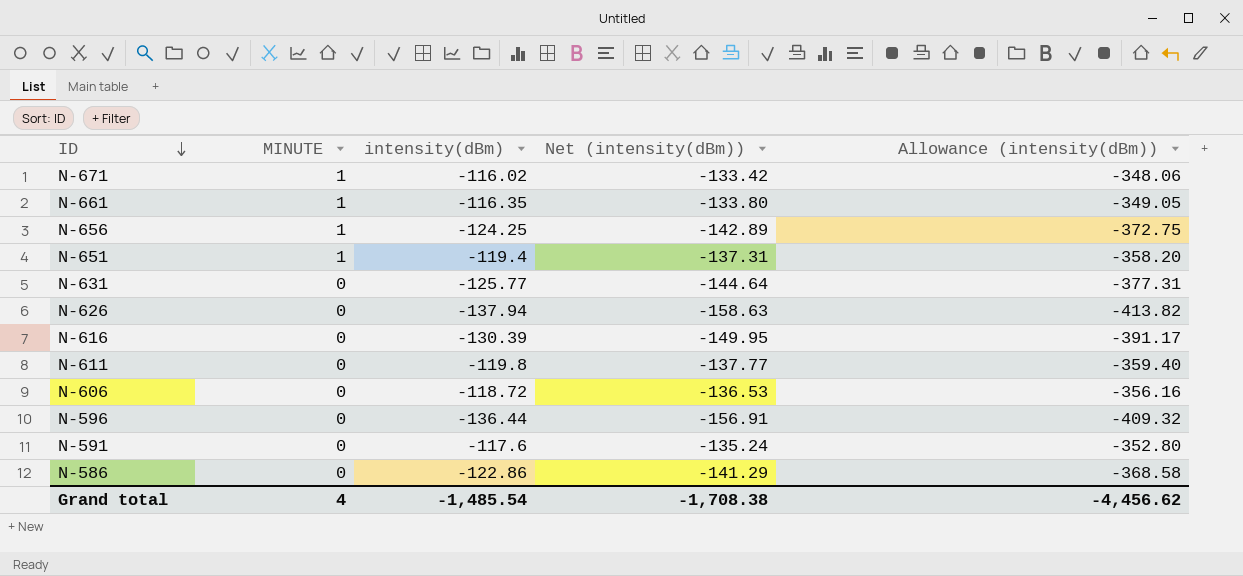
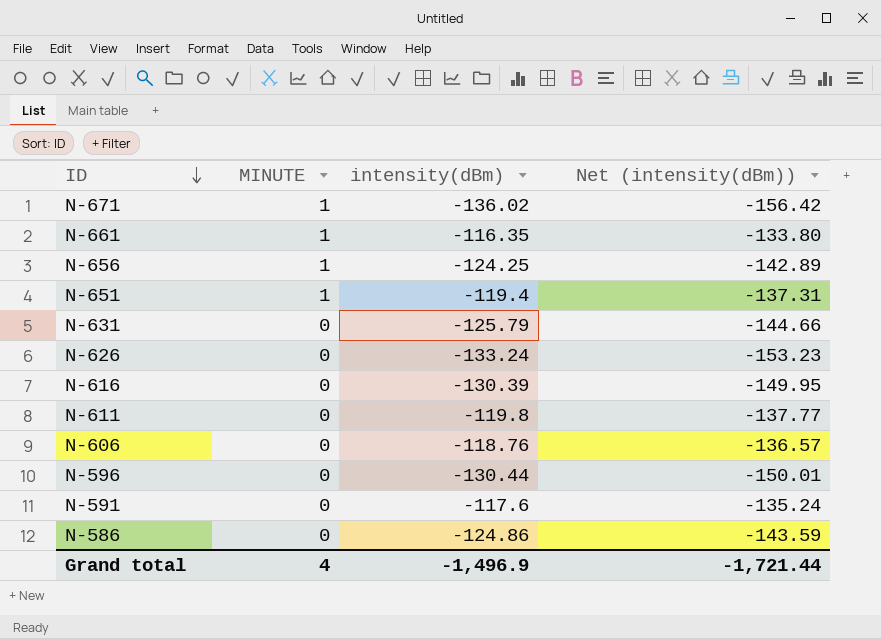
column Allowance (intensity(dBm)) | formula: [intensity(dBm)] * 3 -> none
N-671 | intensity(dBm): -116.02 -> -136.02
N-671 | Net (intensity(dBm)): -133.42 -> -156.42
N-631 | intensity(dBm): -125.77 -> -125.79
N-631 | Net (intensity(dBm)): -144.64 -> -144.66
N-626 | intensity(dBm): -137.94 -> -133.24
N-626 | Net (intensity(dBm)): -158.63 -> -153.23
N-606 | intensity(dBm): -118.72 -> -118.76
N-606 | Net (intensity(dBm)): -136.53 -> -136.57
N-596 | intensity(dBm): -136.44 -> -130.44
N-596 | Net (intensity(dBm)): -156.91 -> -150.01
N-586 | intensity(dBm): -122.86 -> -124.86
N-586 | Net (intensity(dBm)): -141.29 -> -143.59
Grand total | intensity(dBm): -1,485.54 -> -1,496.9
Grand total | Net (intensity(dBm)): -1,708.38 -> -1,721.44

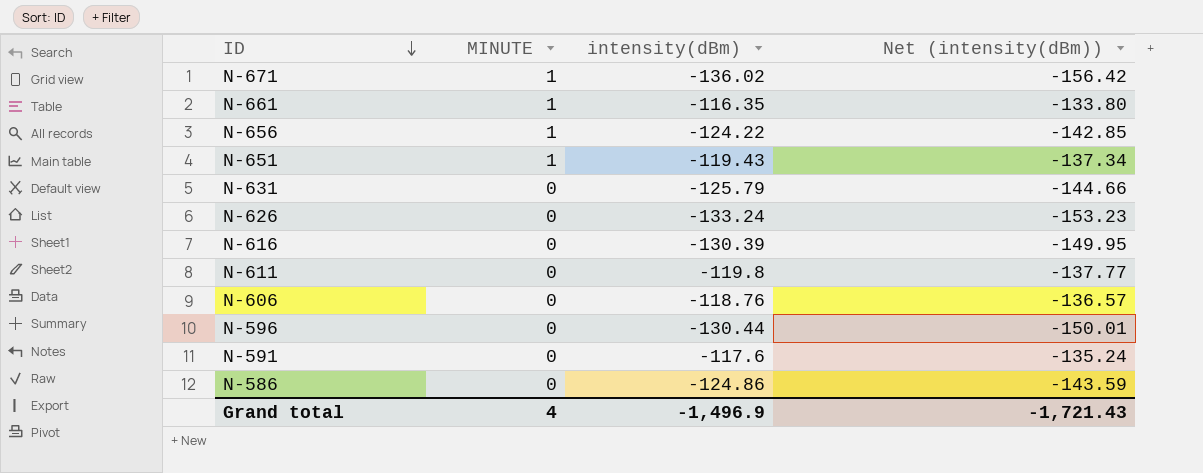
N-656 | intensity(dBm): -124.25 -> -124.22
N-656 | Net (intensity(dBm)): -142.89 -> -142.85
N-651 | intensity(dBm): -119.4 -> -119.43
N-651 | Net (intensity(dBm)): -137.31 -> -137.34
Grand total | Net (intensity(dBm)): -1,721.44 -> -1,721.43

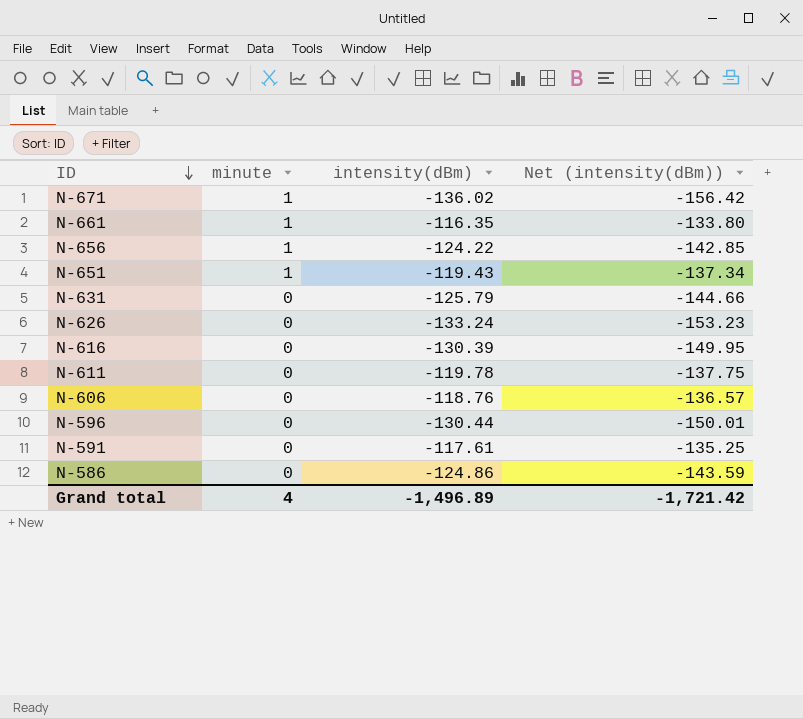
column name: MINUTE -> minute
N-611 | intensity(dBm): -119.8 -> -119.78
N-611 | Net (intensity(dBm)): -137.77 -> -137.75
N-591 | intensity(dBm): -117.6 -> -117.61
N-591 | Net (intensity(dBm)): -135.24 -> -135.25
Grand total | intensity(dBm): -1,496.9 -> -1,496.89
Grand total | Net (intensity(dBm)): -1,721.43 -> -1,721.42

